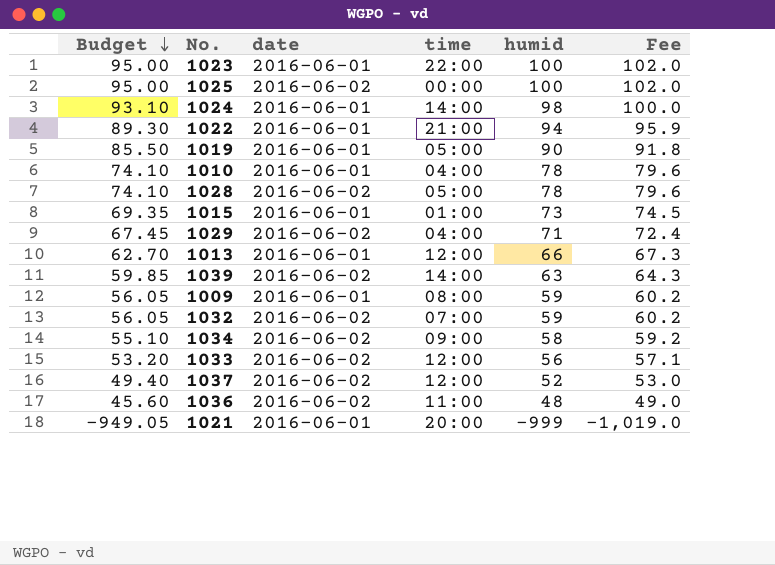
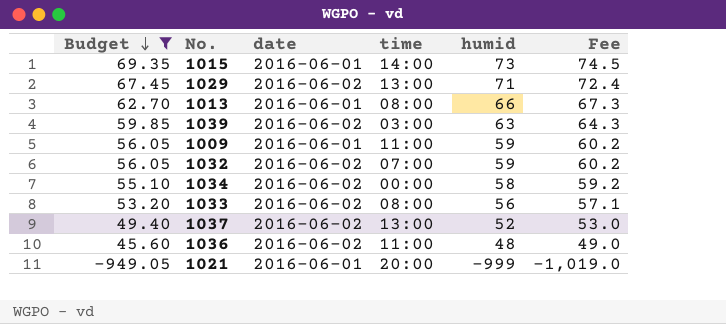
filter: none -> Budget <= 69.35
1015 | time: 01:00 -> 14:00
1029 | time: 04:00 -> 13:00
1013 | time: 12:00 -> 08:00
1039 | time: 14:00 -> 03:00
1009 | time: 08:00 -> 11:00
1034 | time: 09:00 -> 00:00
1033 | time: 12:00 -> 08:00
1037 | time: 12:00 -> 13:00

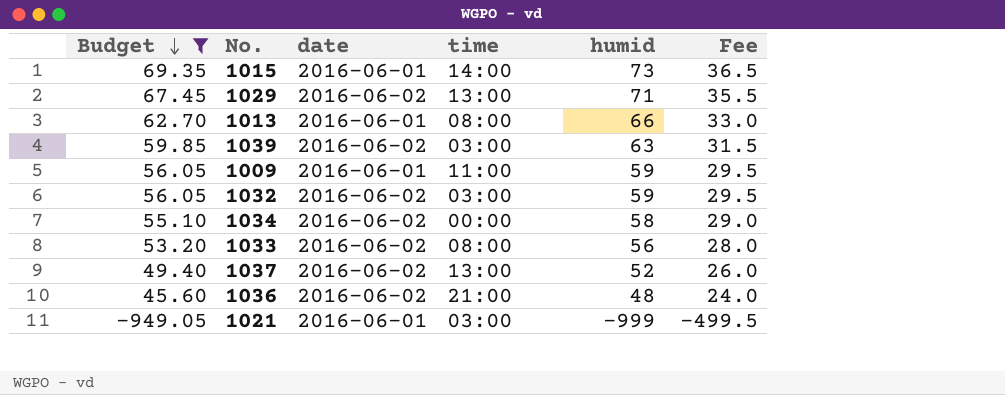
column Fee | formula: [humid] * 1.02 -> [humid] * 0.5
1032 | time: 07:00 -> 03:00
1036 | time: 11:00 -> 21:00
1021 | time: 20:00 -> 03:00

